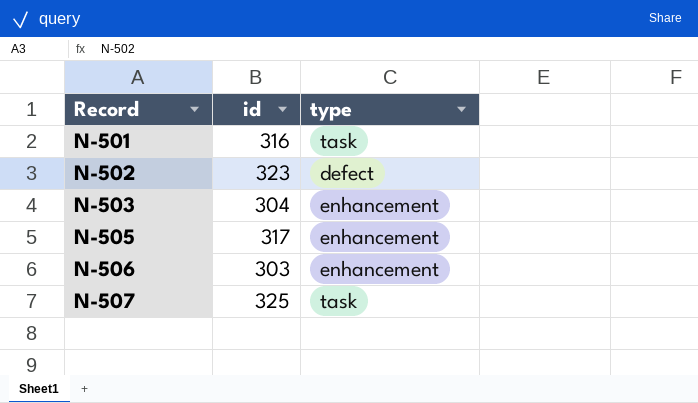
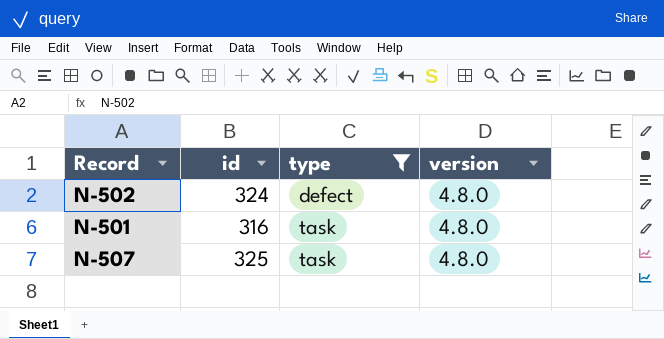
filter: none -> type != enhancement
row order: Record ascending -> type ascending
column version | position: none -> 4
N-502 | id: 323 -> 324

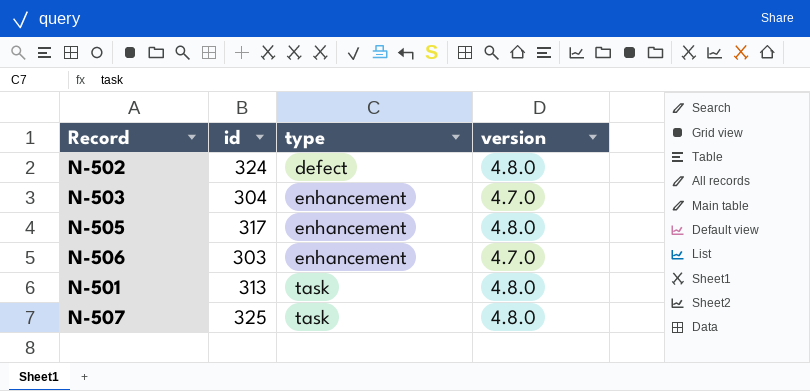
filter: type != enhancement -> none
N-501 | id: 316 -> 313

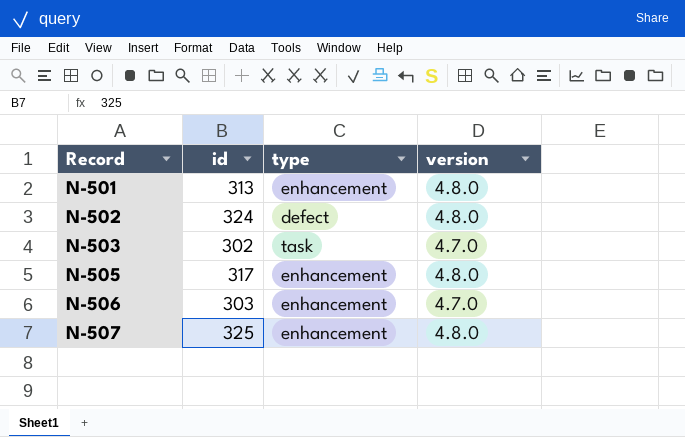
row order: type ascending -> Record ascending
N-501 | type: task -> enhancement
N-503 | id: 304 -> 302
N-503 | type: enhancement -> task
N-507 | type: task -> enhancement

